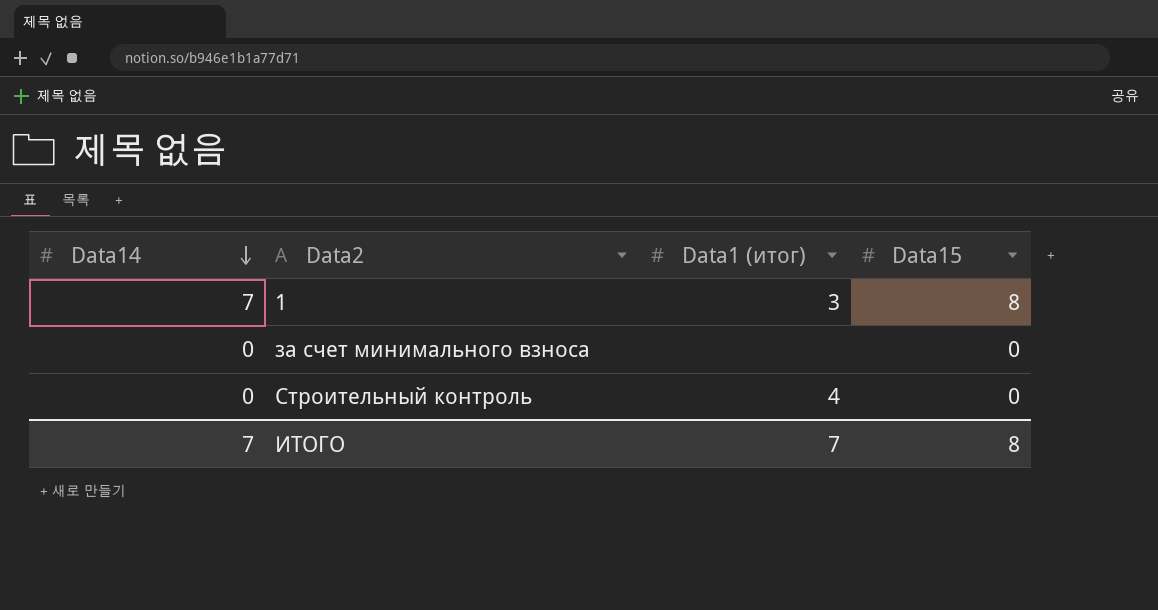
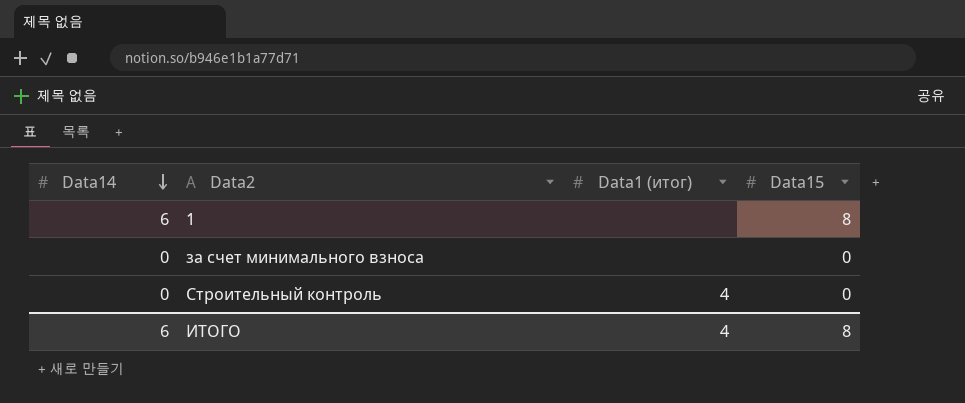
1 | Data14: 7 -> 6
1 | Data1 (итог): 3 -> none
ИТОГО | Data14: 7 -> 6
ИТОГО | Data1 (итог): 7 -> 4

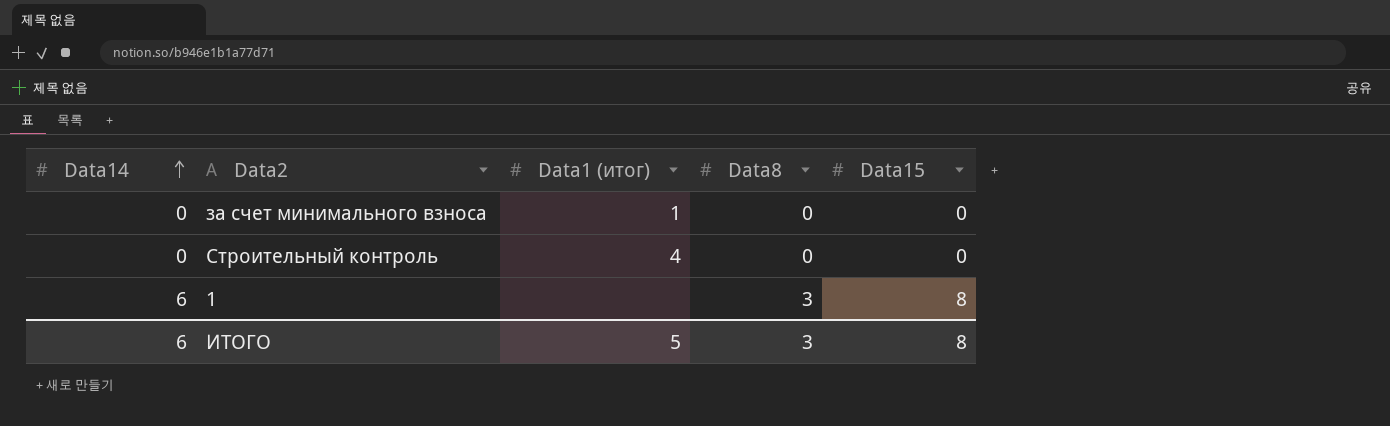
row order: Data14 descending -> Data14 ascending
column Data8 | position: none -> 4
за счет минимального взноса | Data1 (итог): none -> 1
ИТОГО | Data1 (итог): 4 -> 5

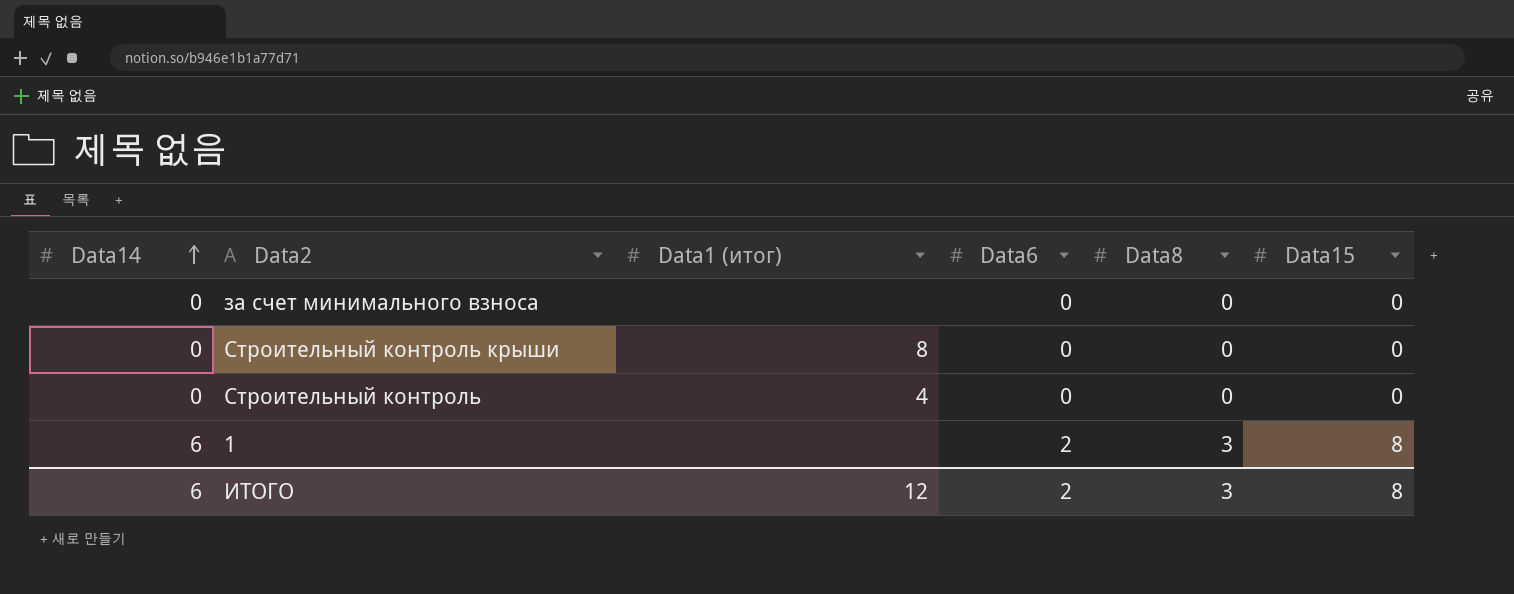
column Data6 | position: none -> 4
за счет минимального взноса | Data1 (итог): 1 -> none
row Строительный контроль крыши: none -> 0 | 8 | 0 | 0 | 0
ИТОГО | Data1 (итог): 5 -> 12

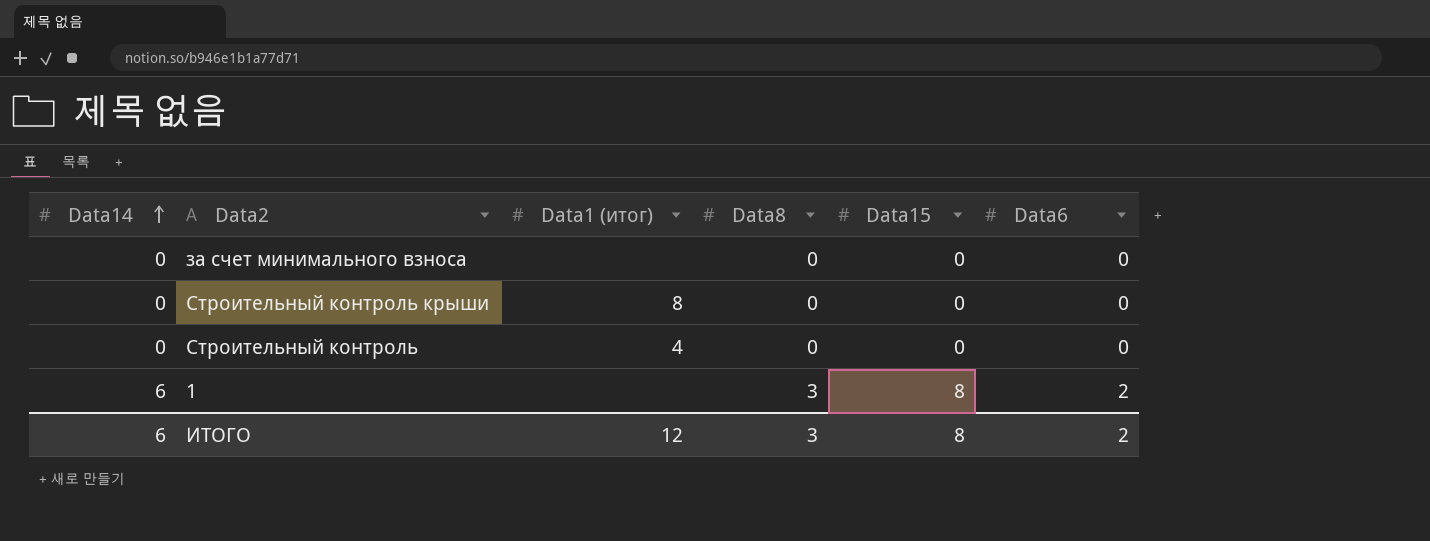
column Data6 | position: 4 -> 6

